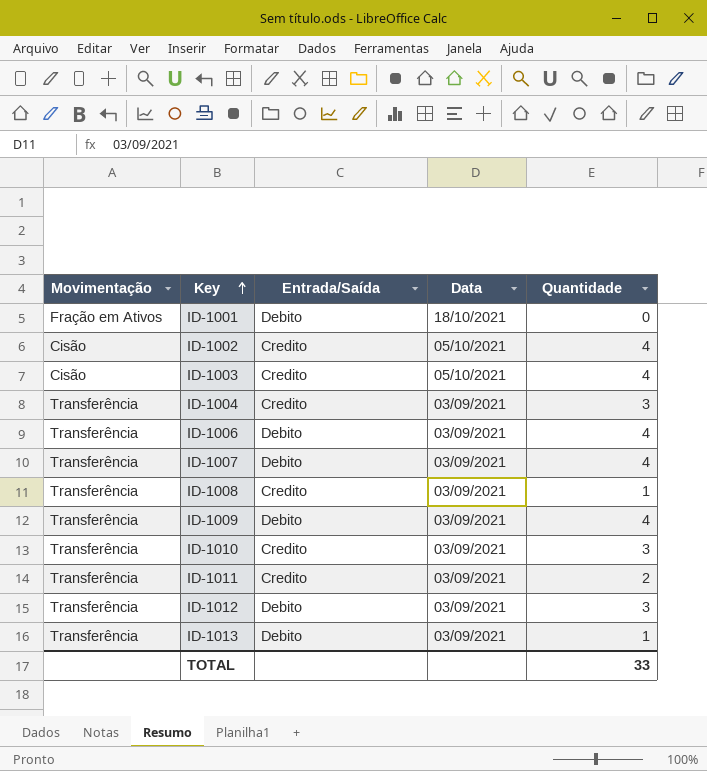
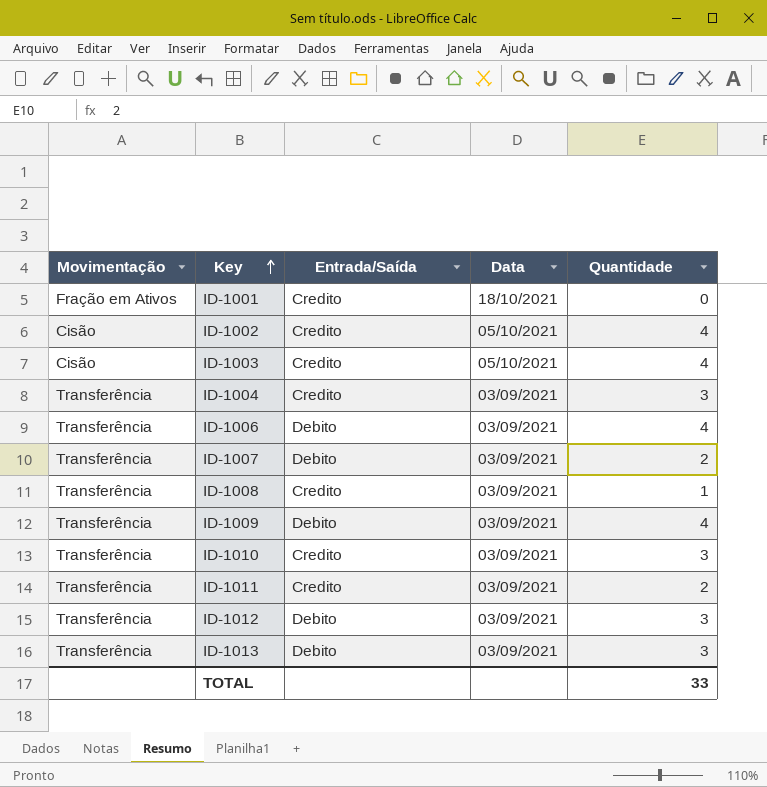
ID-1001 | Entrada/Saída: Debito -> Credito
ID-1007 | Quantidade: 4 -> 2
ID-1013 | Quantidade: 1 -> 3

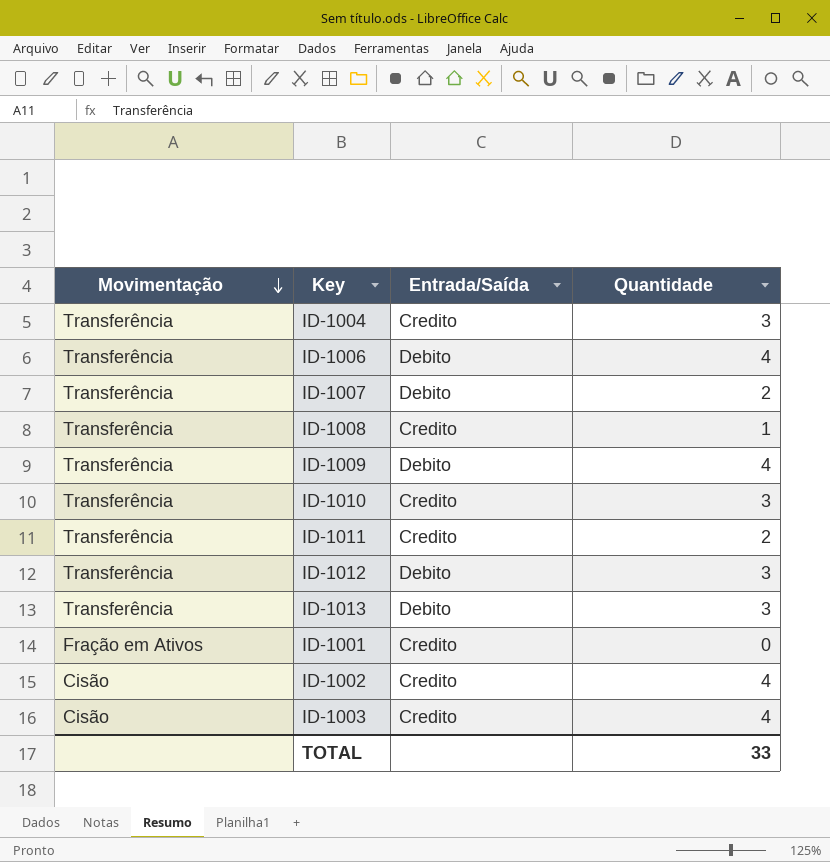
row order: Key ascending -> Movimentação descending
column Data | position: 4 -> none

